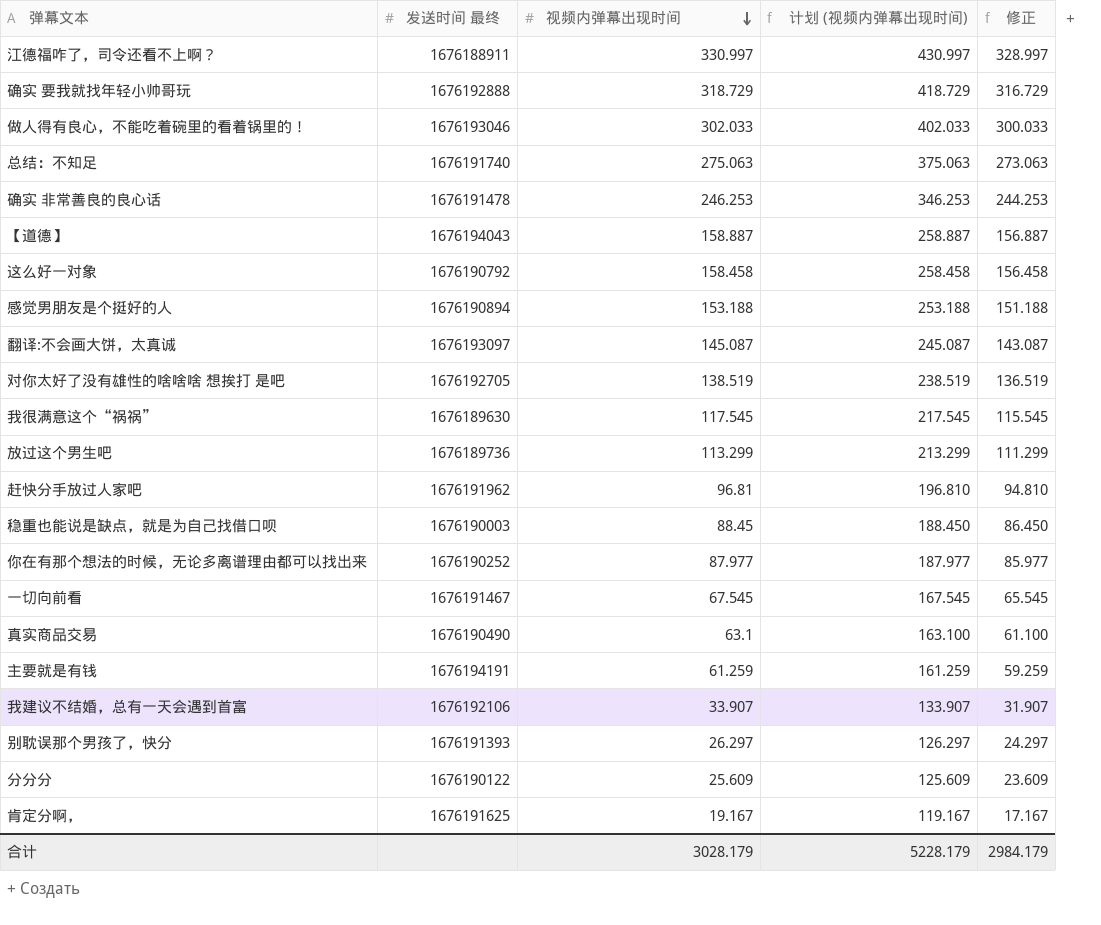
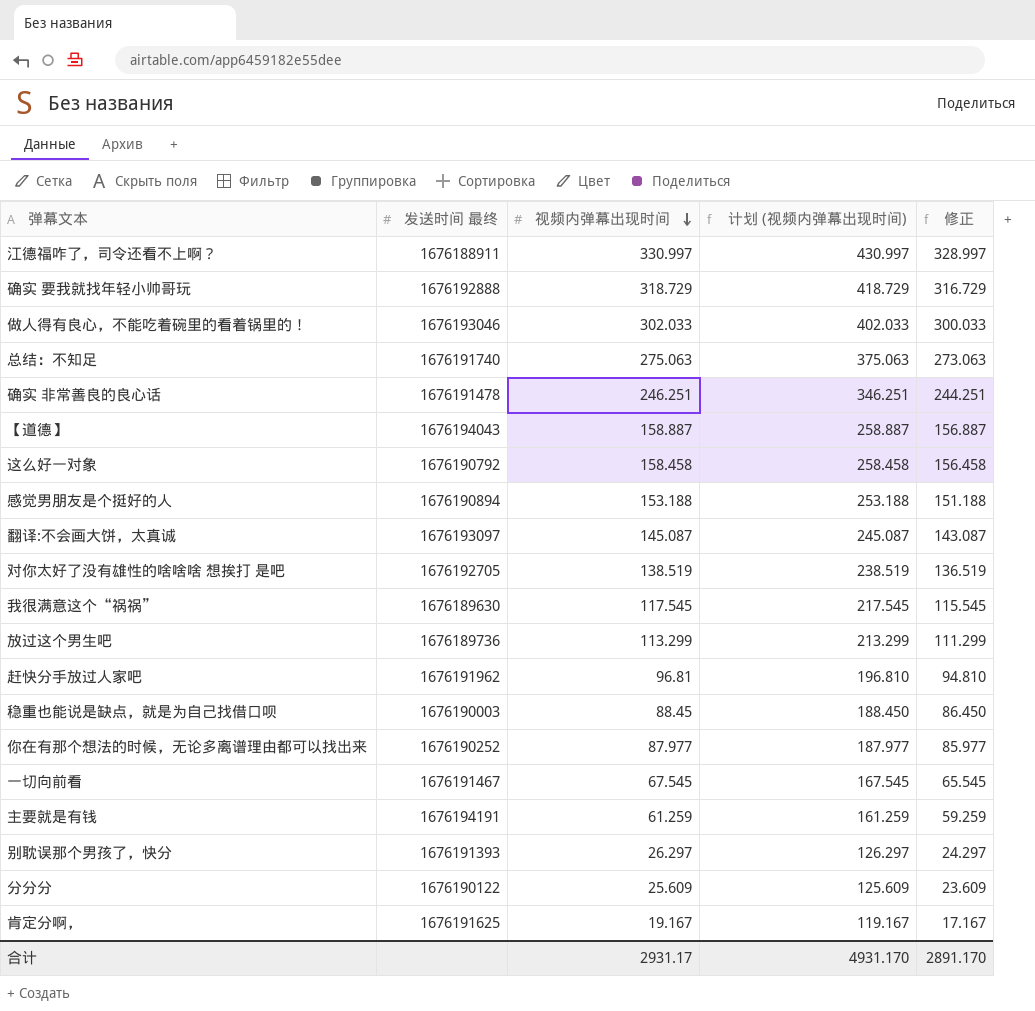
row 真实商品交易: 1676190490 | 63.1 | 163.100 | 61.100 -> none
row 我建议不结婚，总有一天会遇到首富: 1676192106 | 33.907 | 133.907 | 31.907 -> none
确实 非常善良的良心话 | 视频内弹幕出现时间: 246.253 -> 246.251
确实 非常善良的良心话 | 计划 (视频内弹幕出现时间): 346.253 -> 346.251
确实 非常善良的良心话 | 修正: 244.253 -> 244.251
合计 | 视频内弹幕出现时间: 3028.179 -> 2931.17
合计 | 计划 (视频内弹幕出现时间): 5228.179 -> 4931.170
合计 | 修正: 2984.179 -> 2891.170

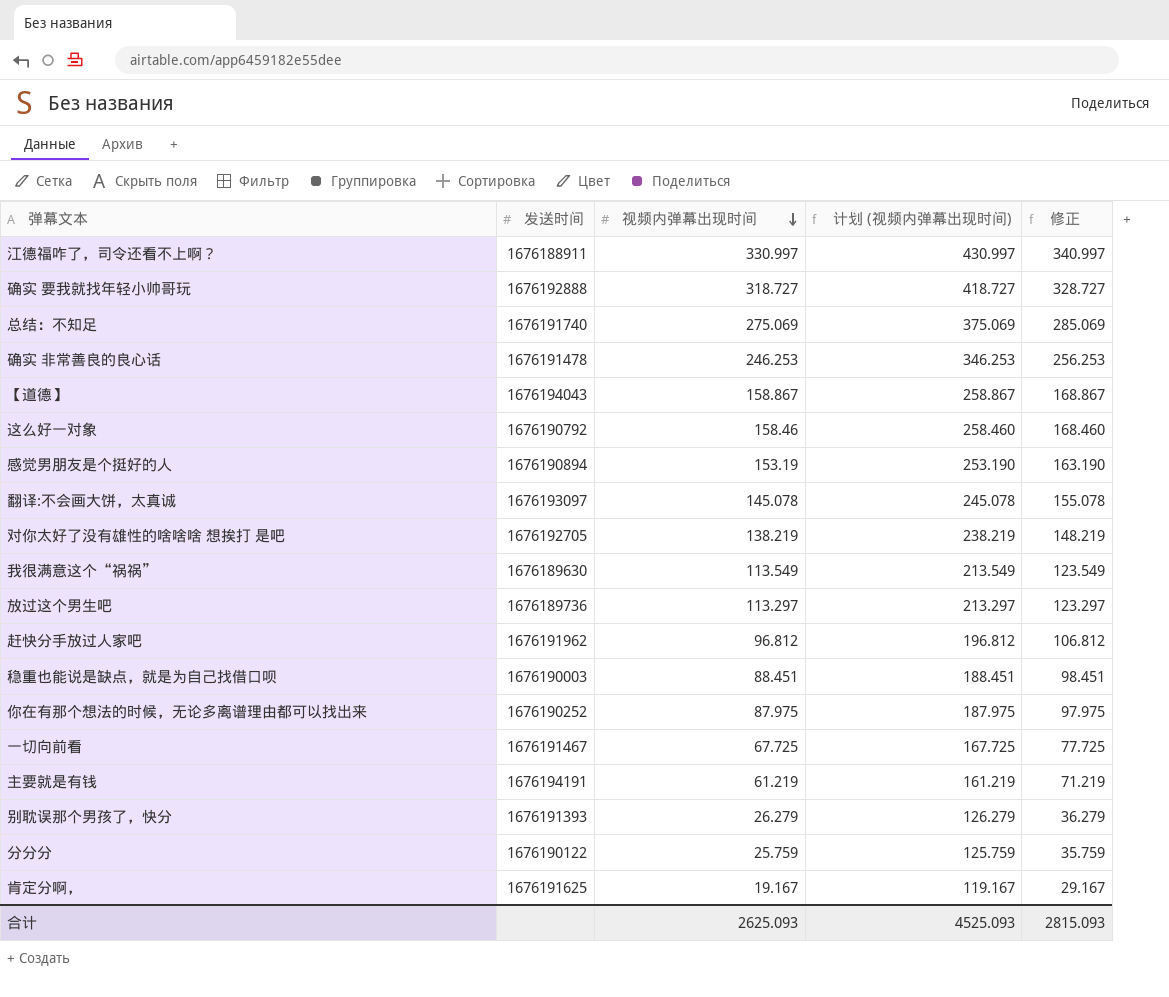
column name: 发送时间 最终 -> 发送时间
column 修正 | formula: [视频内弹幕出现时间] - 2 -> [视频内弹幕出现时间] + 10
row 做人得有良心，不能吃着碗里的看着锅里的！: 1676193046 | 302.033 | 402.033 | 300.033 -> none
确实 要我就找年轻小帅哥玩 | 视频内弹幕出现时间: 318.729 -> 318.727
确实 要我就找年轻小帅哥玩 | 计划 (视频内弹幕出现时间): 418.729 -> 418.727
总结：不知足 | 视频内弹幕出现时间: 275.063 -> 275.069
总结：不知足 | 计划 (视频内弹幕出现时间): 375.063 -> 375.069
确实 非常善良的良心话 | 视频内弹幕出现时间: 246.251 -> 246.253
确实 非常善良的良心话 | 计划 (视频内弹幕出现时间): 346.251 -> 346.253
【道德】 | 视频内弹幕出现时间: 158.887 -> 158.867
【道德】 | 计划 (视频内弹幕出现时间): 258.887 -> 258.867
这么好一对象 | 视频内弹幕出现时间: 158.458 -> 158.46
这么好一对象 | 计划 (视频内弹幕出现时间): 258.458 -> 258.460
感觉男朋友是个挺好的人 | 视频内弹幕出现时间: 153.188 -> 153.19
感觉男朋友是个挺好的人 | 计划 (视频内弹幕出现时间): 253.188 -> 253.190
翻译:不会画大饼，太真诚 | 视频内弹幕出现时间: 145.087 -> 145.078
翻译:不会画大饼，太真诚 | 计划 (视频内弹幕出现时间): 245.087 -> 245.078
对你太好了没有雄性的啥啥啥 想挨打 是吧 | 视频内弹幕出现时间: 138.519 -> 138.219
对你太好了没有雄性的啥啥啥 想挨打 是吧 | 计划 (视频内弹幕出现时间): 238.519 -> 238.219
我很满意这个“祸祸” | 视频内弹幕出现时间: 117.545 -> 113.549
我很满意这个“祸祸” | 计划 (视频内弹幕出现时间): 217.545 -> 213.549
放过这个男生吧 | 视频内弹幕出现时间: 113.299 -> 113.297
放过这个男生吧 | 计划 (视频内弹幕出现时间): 213.299 -> 213.297
赶快分手放过人家吧 | 视频内弹幕出现时间: 96.81 -> 96.812
赶快分手放过人家吧 | 计划 (视频内弹幕出现时间): 196.810 -> 196.812
稳重也能说是缺点，就是为自己找借口呗 | 视频内弹幕出现时间: 88.45 -> 88.451
稳重也能说是缺点，就是为自己找借口呗 | 计划 (视频内弹幕出现时间): 188.450 -> 188.451
你在有那个想法的时候，无论多离谱理由都可以找出来 | 视频内弹幕出现时间: 87.977 -> 87.975
你在有那个想法的时候，无论多离谱理由都可以找出来 | 计划 (视频内弹幕出现时间): 187.977 -> 187.975
一切向前看 | 视频内弹幕出现时间: 67.545 -> 67.725
一切向前看 | 计划 (视频内弹幕出现时间): 167.545 -> 167.725
主要就是有钱 | 视频内弹幕出现时间: 61.259 -> 61.219
主要就是有钱 | 计划 (视频内弹幕出现时间): 161.259 -> 161.219
别耽误那个男孩了，快分 | 视频内弹幕出现时间: 26.297 -> 26.279
别耽误那个男孩了，快分 | 计划 (视频内弹幕出现时间): 126.297 -> 126.279
分分分 | 视频内弹幕出现时间: 25.609 -> 25.759
分分分 | 计划 (视频内弹幕出现时间): 125.609 -> 125.759
合计 | 视频内弹幕出现时间: 2931.17 -> 2625.093
合计 | 计划 (视频内弹幕出现时间): 4931.170 -> 4525.093
合计 | 修正: 2891.170 -> 2815.093

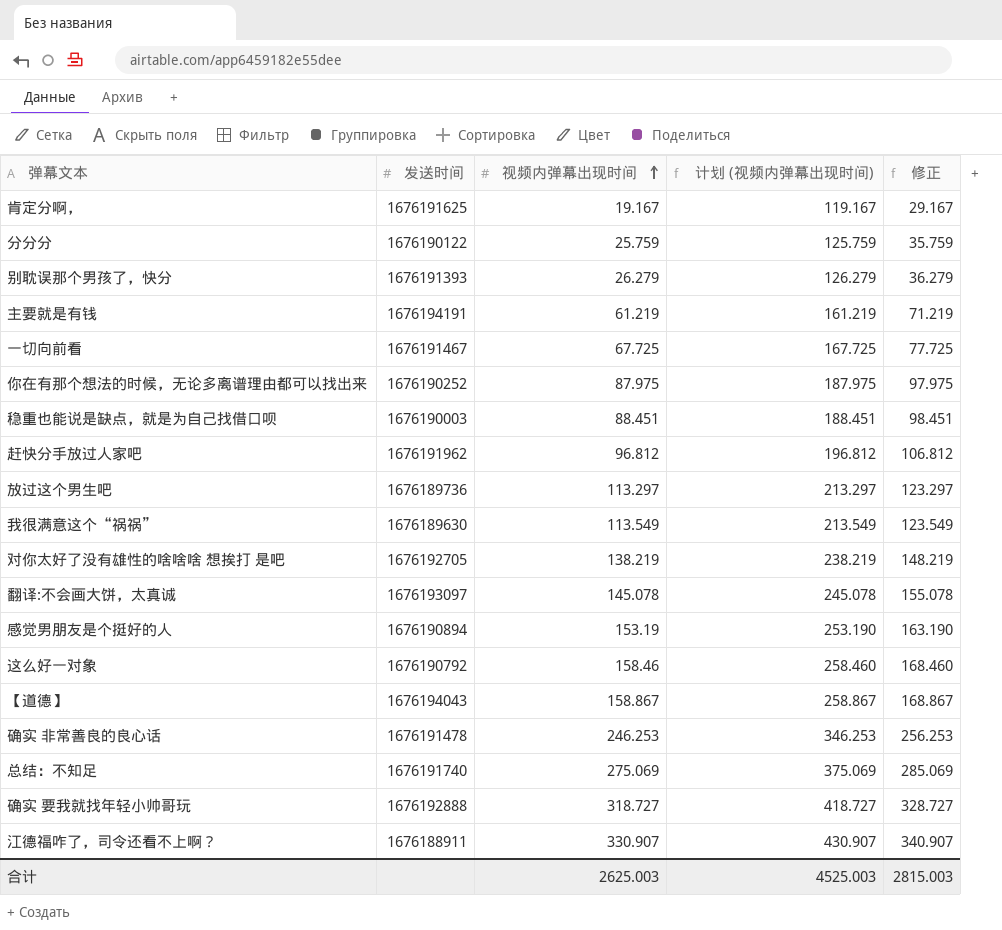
row order: 视频内弹幕出现时间 descending -> 视频内弹幕出现时间 ascending
江德福咋了，司令还看不上啊？ | 视频内弹幕出现时间: 330.997 -> 330.907
江德福咋了，司令还看不上啊？ | 计划 (视频内弹幕出现时间): 430.997 -> 430.907
江德福咋了，司令还看不上啊？ | 修正: 340.997 -> 340.907
合计 | 视频内弹幕出现时间: 2625.093 -> 2625.003
合计 | 计划 (视频内弹幕出现时间): 4525.093 -> 4525.003
合计 | 修正: 2815.093 -> 2815.003

